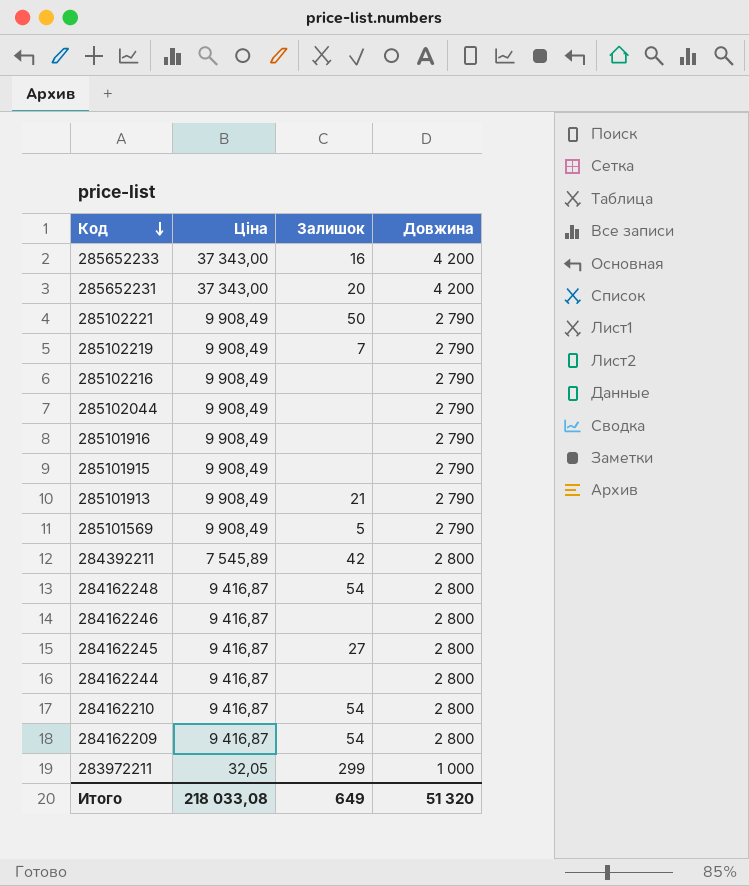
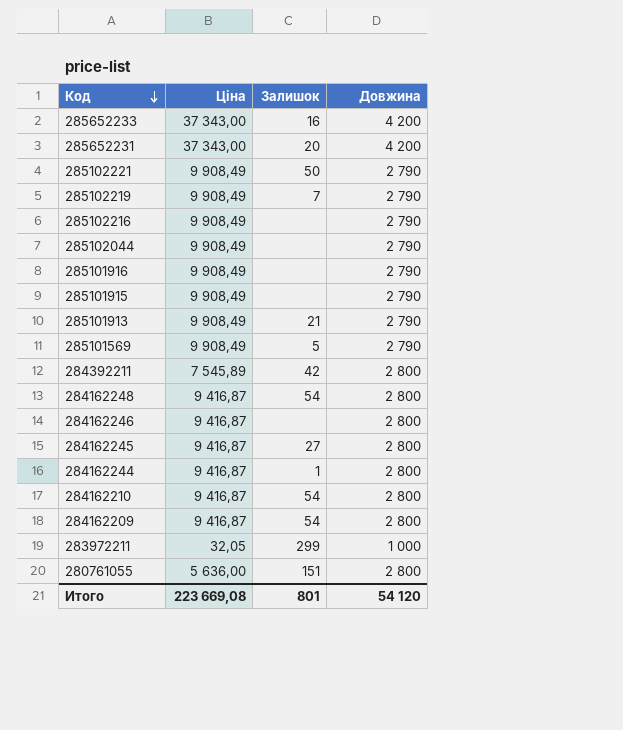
284162244 | Залишок: none -> 1
row 280761055: none -> 5 636,00 | 151 | 2 800
Итого | Ціна: 218 033,08 -> 223 669,08
Итого | Залишок: 649 -> 801
Итого | Довжина: 51 320 -> 54 120

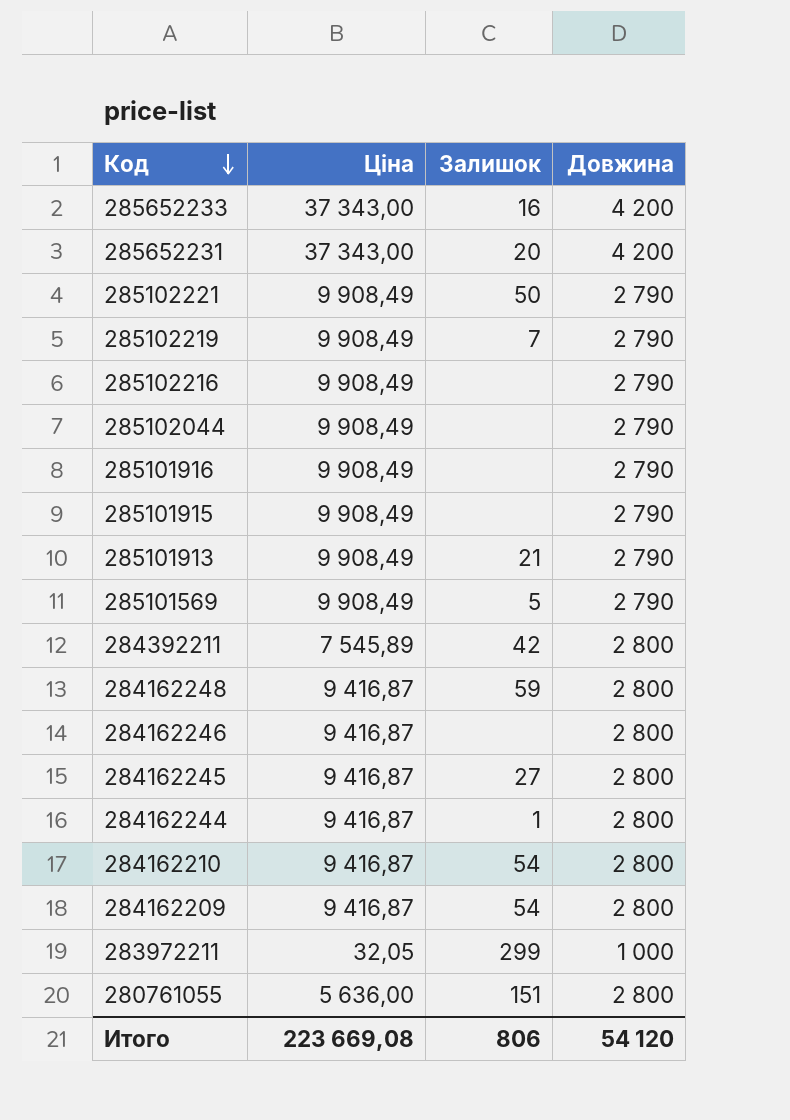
284162248 | Залишок: 54 -> 59
Итого | Залишок: 801 -> 806

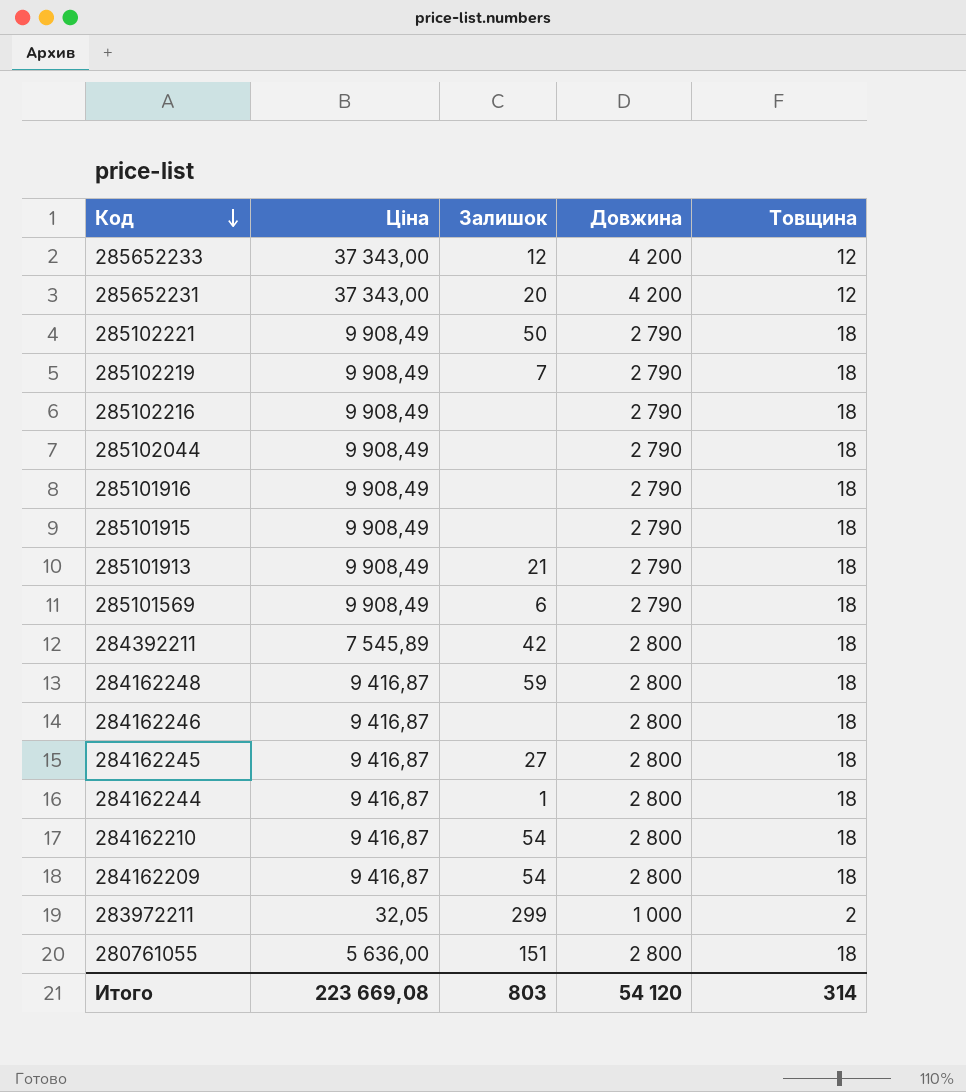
column Товщина | position: none -> 5
285652233 | Залишок: 16 -> 12
285101569 | Залишок: 5 -> 6
Итого | Залишок: 806 -> 803

